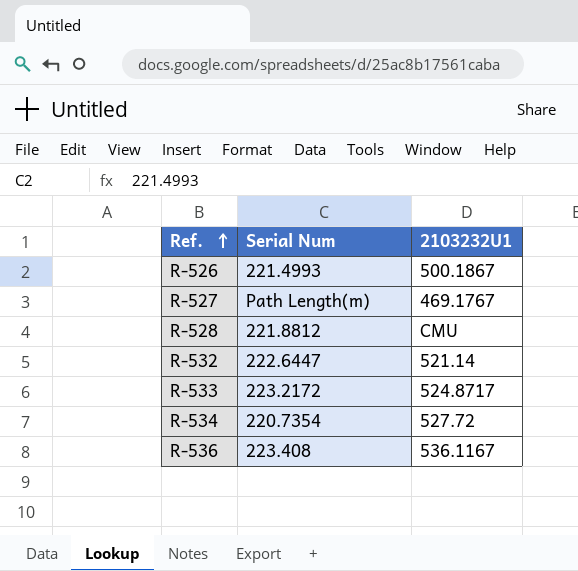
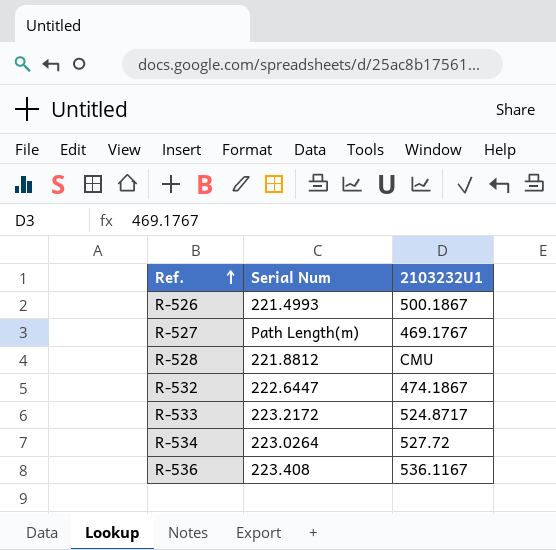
R-532 | 2103232U1: 521.14 -> 474.1867
R-534 | Serial Num: 220.7354 -> 223.0264

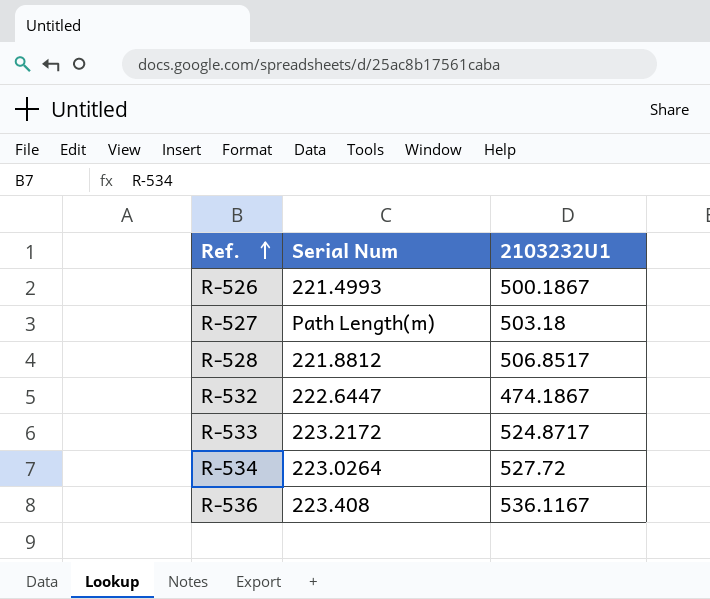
R-527 | 2103232U1: 469.1767 -> 503.18
R-528 | 2103232U1: CMU -> 506.8517

